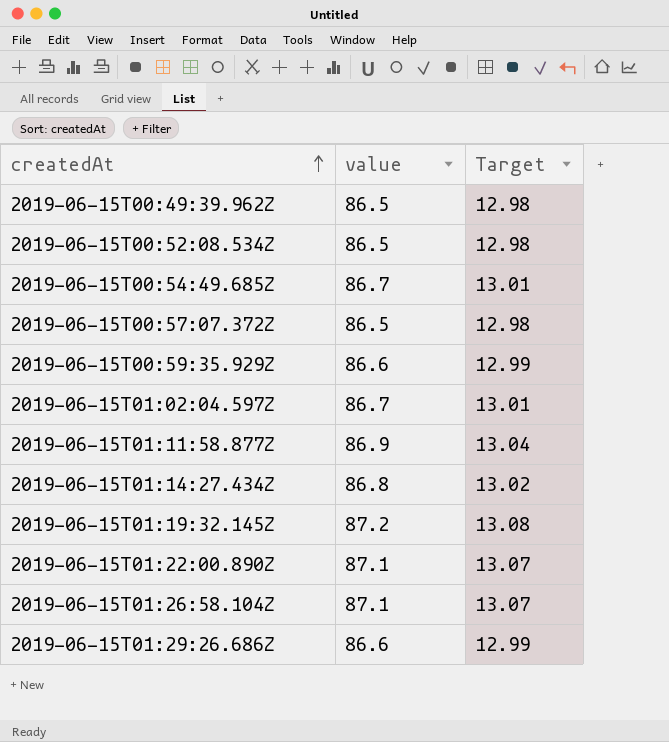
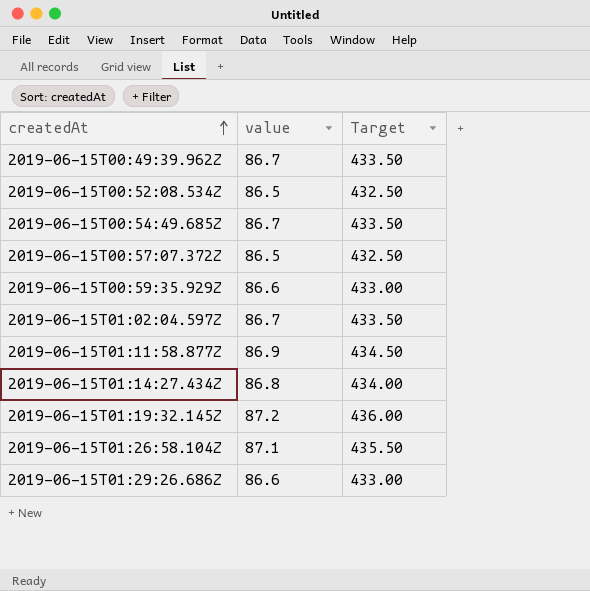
column Target | formula: [value] * 0.15 -> [value] * 5
row 2019-06-15T01:22:00.890Z: 87.1 | 13.07 -> none
2019-06-15T00:49:39.962Z | value: 86.5 -> 86.7

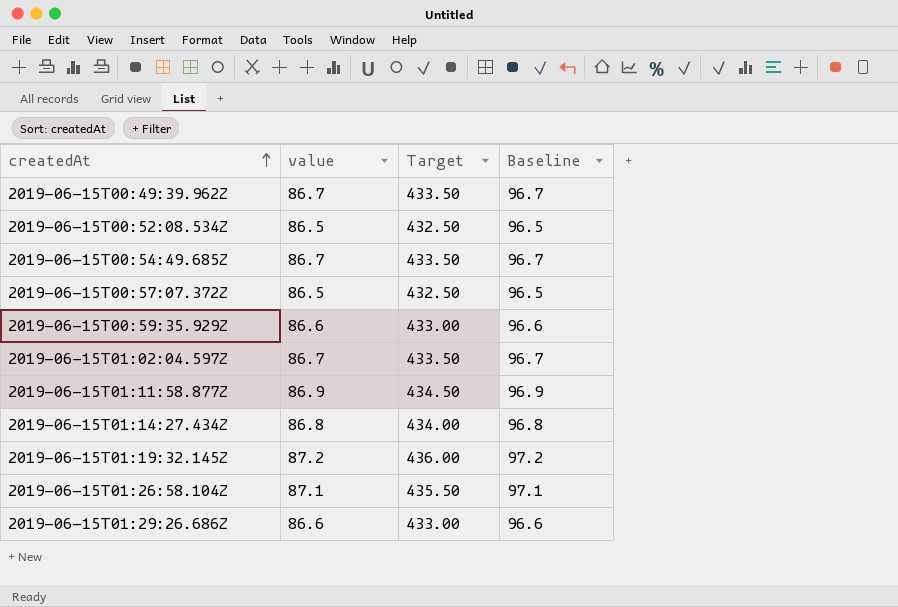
column Baseline | formula: none -> [value] + 10

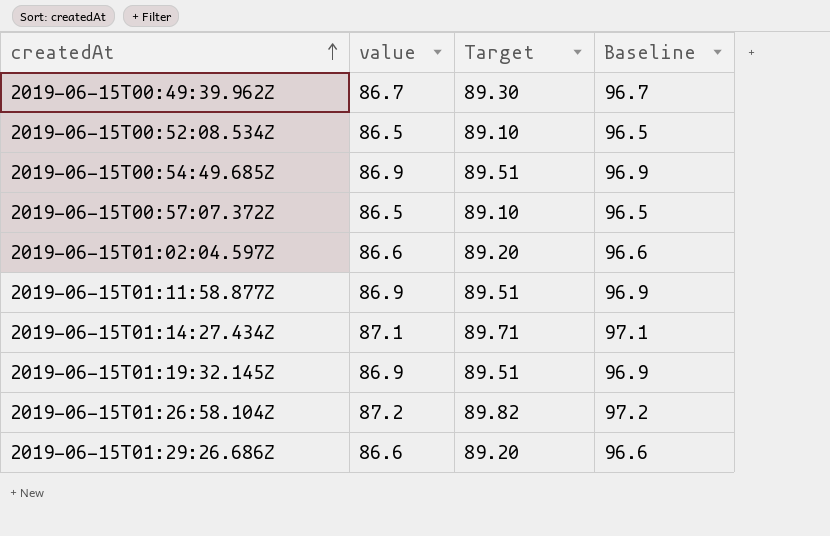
column Target | formula: [value] * 5 -> [value] * 1.03
row 2019-06-15T00:59:35.929Z: 86.6 | 433.00 | 96.6 -> none
2019-06-15T00:54:49.685Z | value: 86.7 -> 86.9
2019-06-15T00:54:49.685Z | Baseline: 96.7 -> 96.9
2019-06-15T01:02:04.597Z | value: 86.7 -> 86.6
2019-06-15T01:02:04.597Z | Baseline: 96.7 -> 96.6
2019-06-15T01:14:27.434Z | value: 86.8 -> 87.1
2019-06-15T01:14:27.434Z | Baseline: 96.8 -> 97.1
2019-06-15T01:19:32.145Z | value: 87.2 -> 86.9
2019-06-15T01:19:32.145Z | Baseline: 97.2 -> 96.9
2019-06-15T01:26:58.104Z | value: 87.1 -> 87.2
2019-06-15T01:26:58.104Z | Baseline: 97.1 -> 97.2

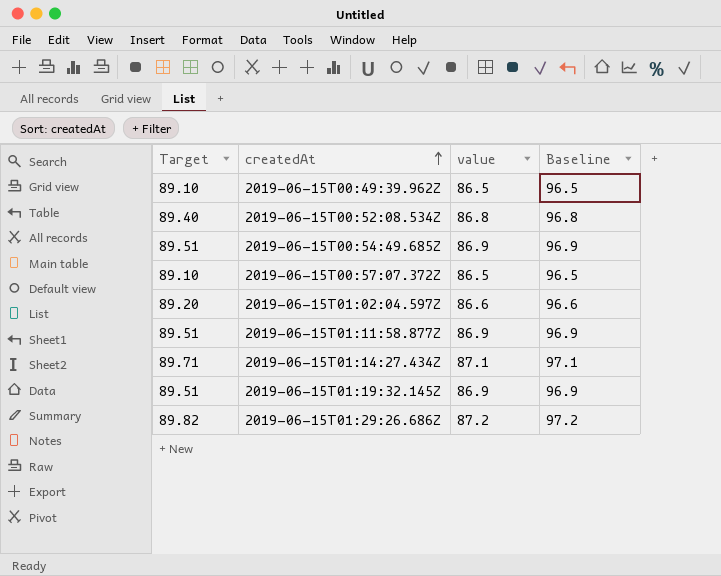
column Target | position: 3 -> 1
row 2019-06-15T01:26:58.104Z: 87.2 | 89.82 | 97.2 -> none
2019-06-15T00:49:39.962Z | Target: 89.30 -> 89.10
2019-06-15T00:49:39.962Z | value: 86.7 -> 86.5
2019-06-15T00:49:39.962Z | Baseline: 96.7 -> 96.5
2019-06-15T00:52:08.534Z | Target: 89.10 -> 89.40
2019-06-15T00:52:08.534Z | value: 86.5 -> 86.8
2019-06-15T00:52:08.534Z | Baseline: 96.5 -> 96.8
2019-06-15T01:29:26.686Z | Target: 89.20 -> 89.82
2019-06-15T01:29:26.686Z | value: 86.6 -> 87.2
2019-06-15T01:29:26.686Z | Baseline: 96.6 -> 97.2

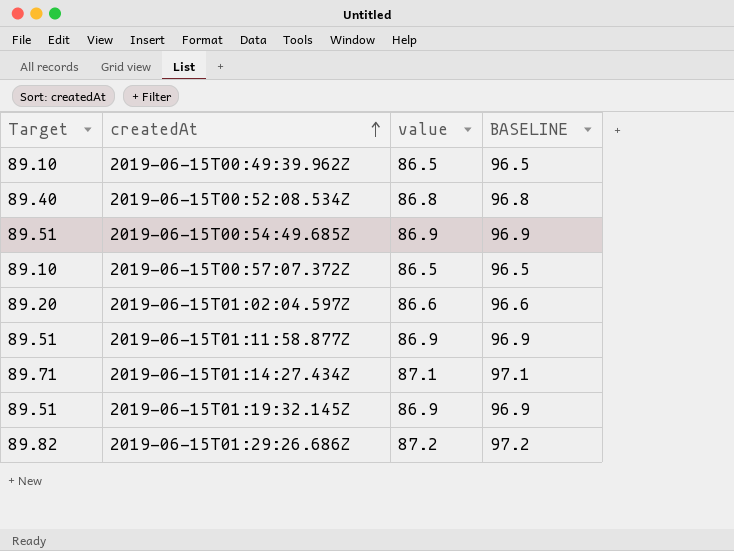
column name: Baseline -> BASELINE

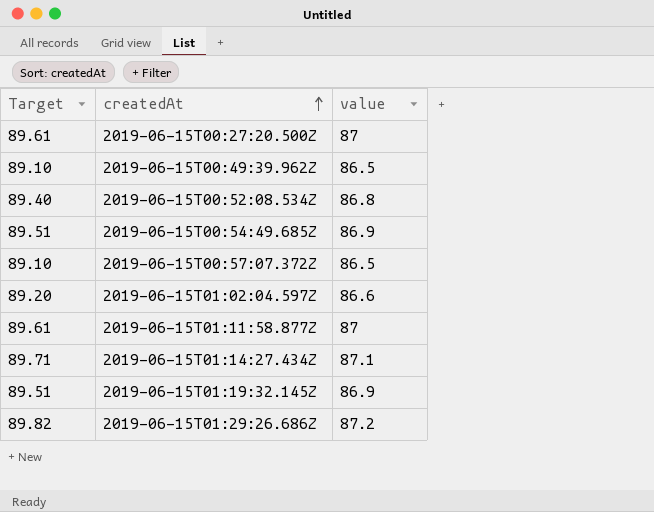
column BASELINE | formula: [value] + 10 -> none
row 2019-06-15T00:27:20.500Z: none -> 89.61 | 87
2019-06-15T01:11:58.877Z | Target: 89.51 -> 89.61
2019-06-15T01:11:58.877Z | value: 86.9 -> 87

